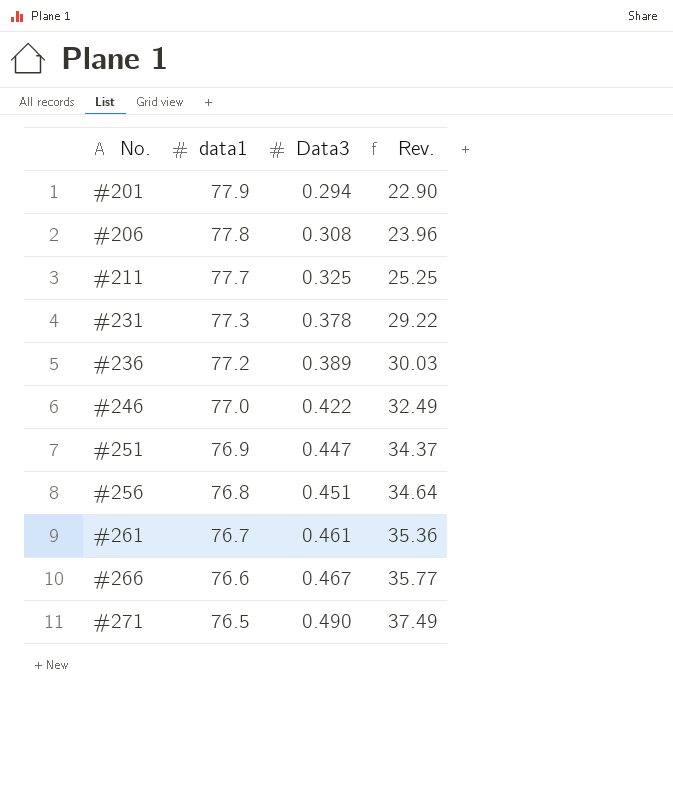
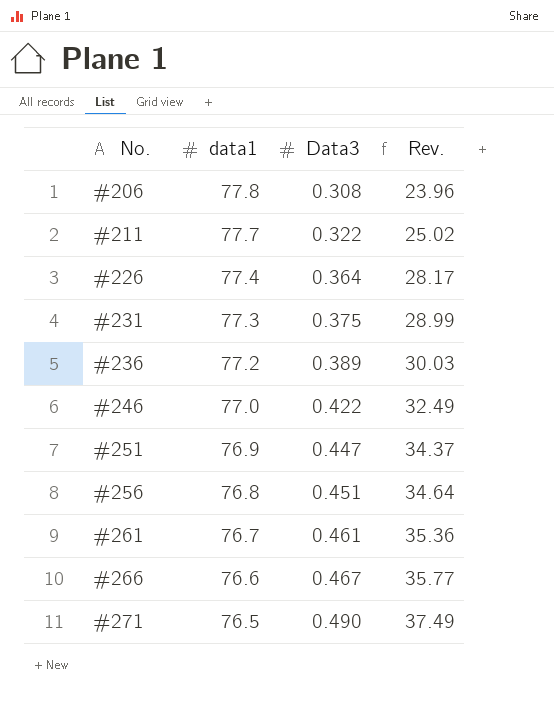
row #201: 77.9 | 0.294 | 22.90 -> none
#211 | Data3: 0.325 -> 0.322
#211 | Rev.: 25.25 -> 25.02
row #226: none -> 77.4 | 0.364 | 28.17
#231 | Data3: 0.378 -> 0.375
#231 | Rev.: 29.22 -> 28.99

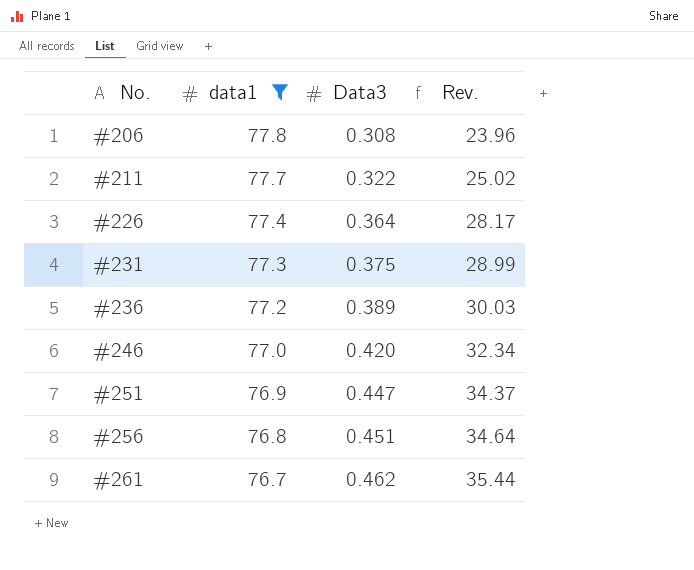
filter: none -> data1 >= 76.7
#246 | Data3: 0.422 -> 0.420
#246 | Rev.: 32.49 -> 32.34
#261 | Data3: 0.461 -> 0.462
#261 | Rev.: 35.36 -> 35.44

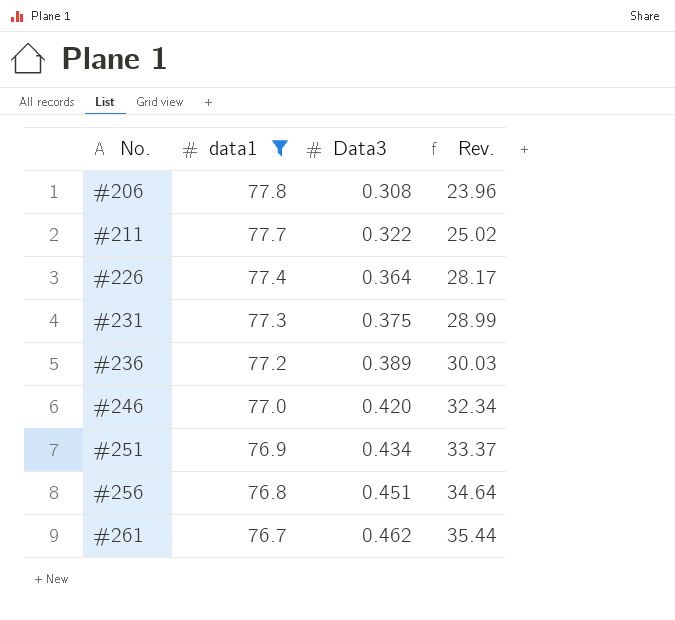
#251 | Data3: 0.447 -> 0.434
#251 | Rev.: 34.37 -> 33.37

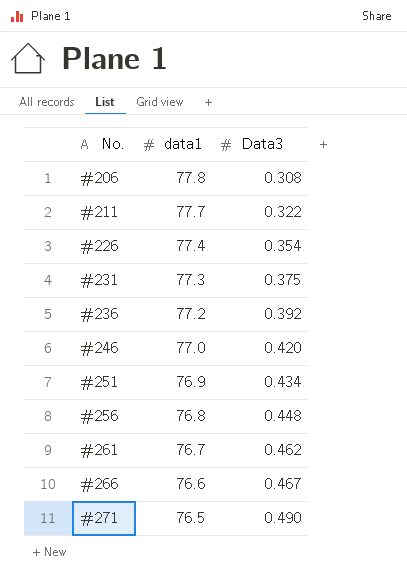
filter: data1 >= 76.7 -> none
column Rev. | formula: [data1] * [Data3] -> none
#226 | Data3: 0.364 -> 0.354
#236 | Data3: 0.389 -> 0.392
#256 | Data3: 0.451 -> 0.448

